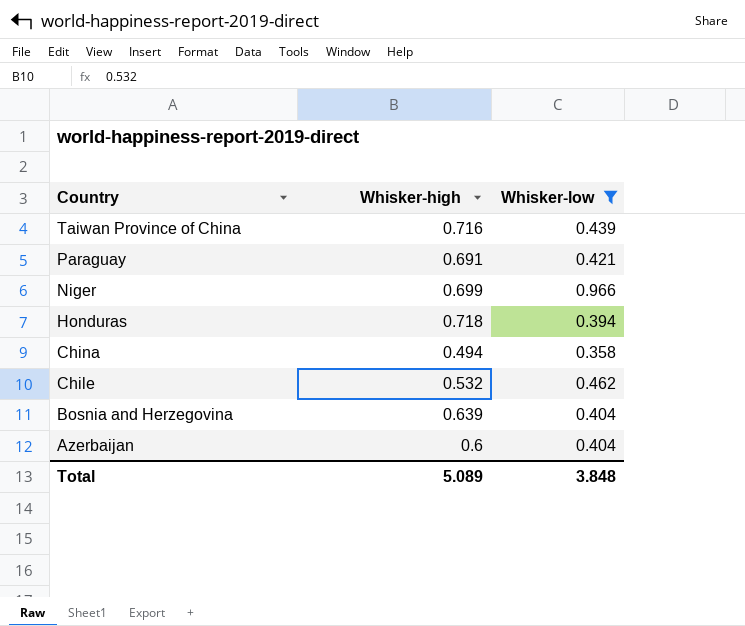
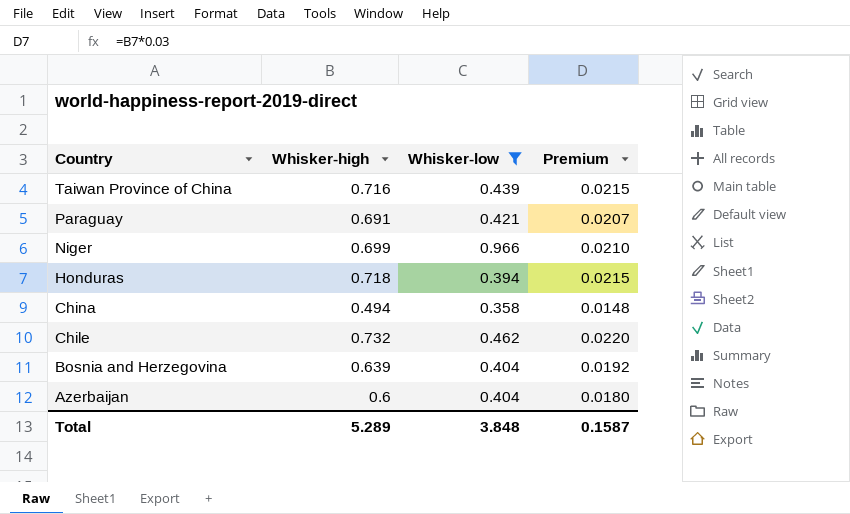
column Premium | formula: none -> [Whisker-high] * 0.03
Chile | Whisker-high: 0.532 -> 0.732
Total | Whisker-high: 5.089 -> 5.289

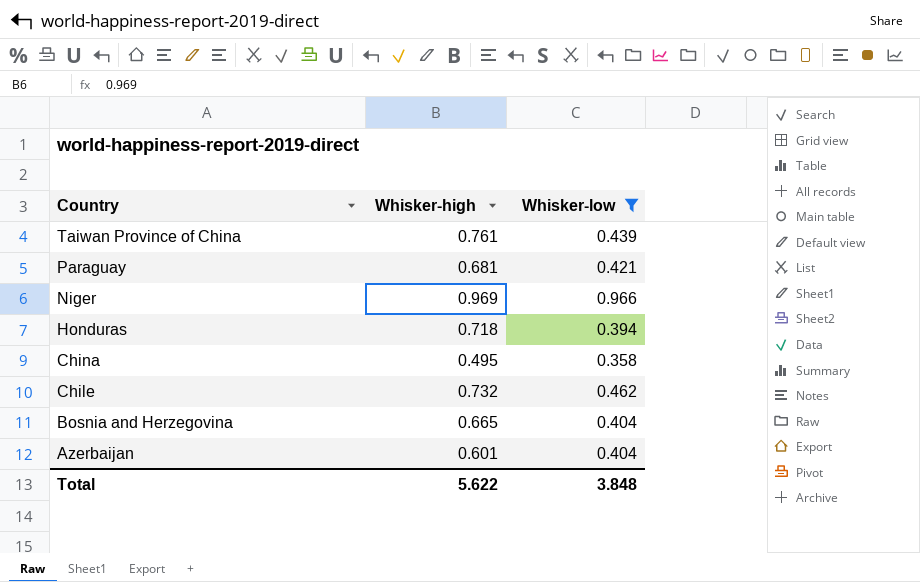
column Premium | formula: [Whisker-high] * 0.03 -> none
Taiwan Province of China | Whisker-high: 0.716 -> 0.761
Paraguay | Whisker-high: 0.691 -> 0.681
Niger | Whisker-high: 0.699 -> 0.969
China | Whisker-high: 0.494 -> 0.495
Bosnia and Herzegovina | Whisker-high: 0.639 -> 0.665
Azerbaijan | Whisker-high: 0.6 -> 0.601
Total | Whisker-high: 5.289 -> 5.622

